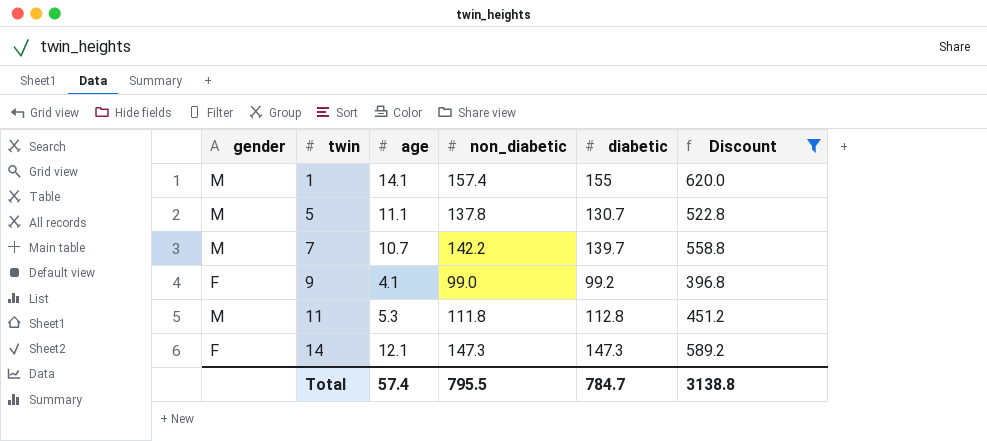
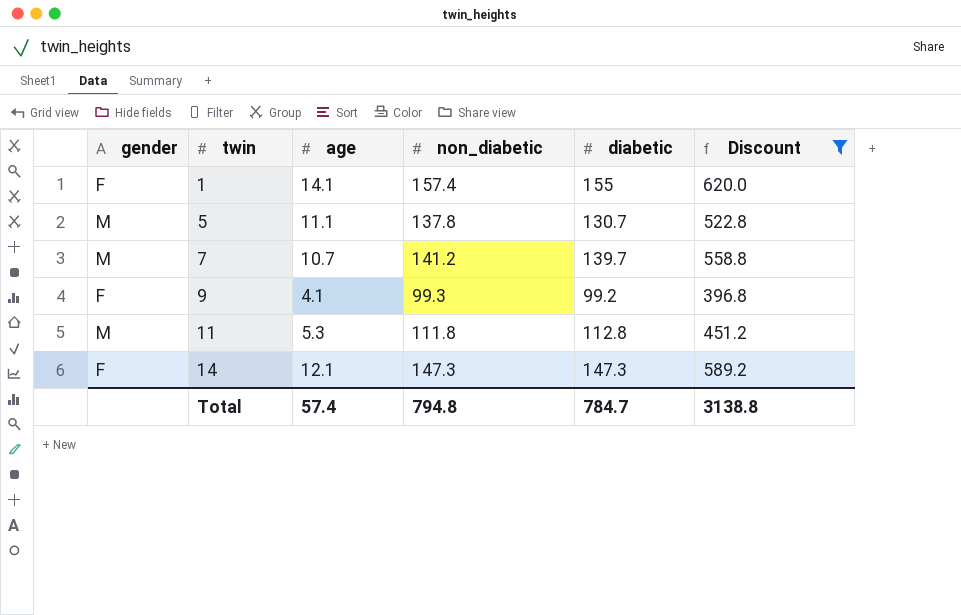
1 | gender: M -> F
7 | non_diabetic: 142.2 -> 141.2
9 | non_diabetic: 99.0 -> 99.3
Total | non_diabetic: 795.5 -> 794.8

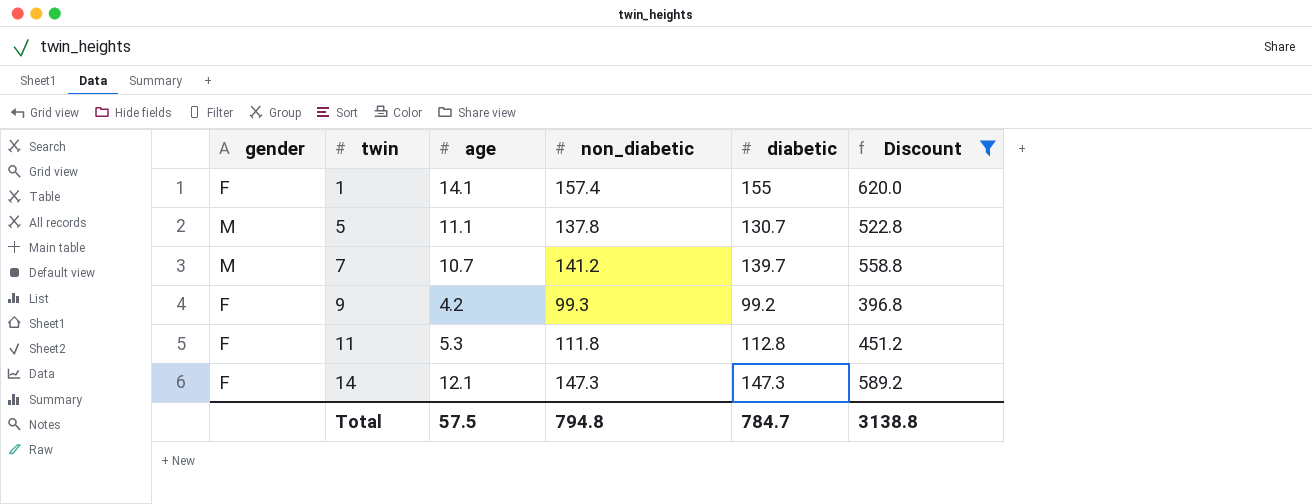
9 | age: 4.1 -> 4.2
11 | gender: M -> F
Total | age: 57.4 -> 57.5

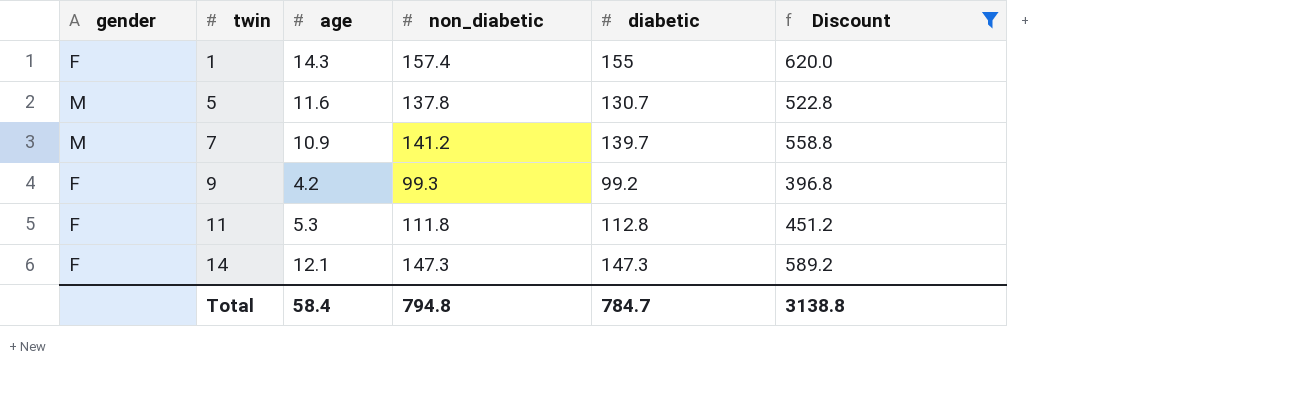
1 | age: 14.1 -> 14.3
5 | age: 11.1 -> 11.6
7 | age: 10.7 -> 10.9
Total | age: 57.5 -> 58.4

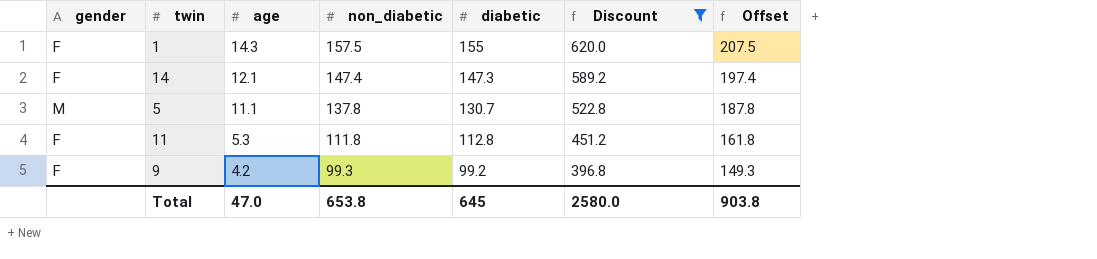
row order: twin ascending -> age descending
column Offset | formula: none -> [non_diabetic] + 50
row 7: M | 10.9 | 141.2 | 139.7 | 558.8 -> none
1 | non_diabetic: 157.4 -> 157.5
14 | non_diabetic: 147.3 -> 147.4
5 | age: 11.6 -> 11.1
Total | age: 58.4 -> 47.0
Total | non_diabetic: 794.8 -> 653.8
Total | diabetic: 784.7 -> 645
Total | Discount: 3138.8 -> 2580.0

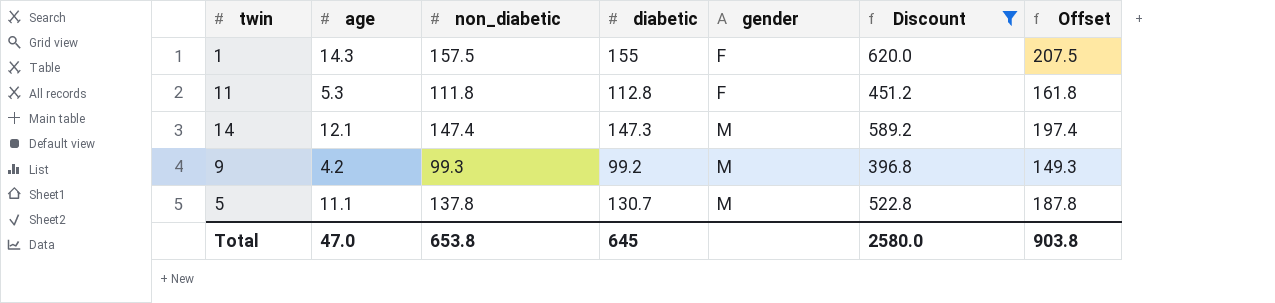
row order: age descending -> gender ascending
column gender | position: 1 -> 5
14 | gender: F -> M
9 | gender: F -> M

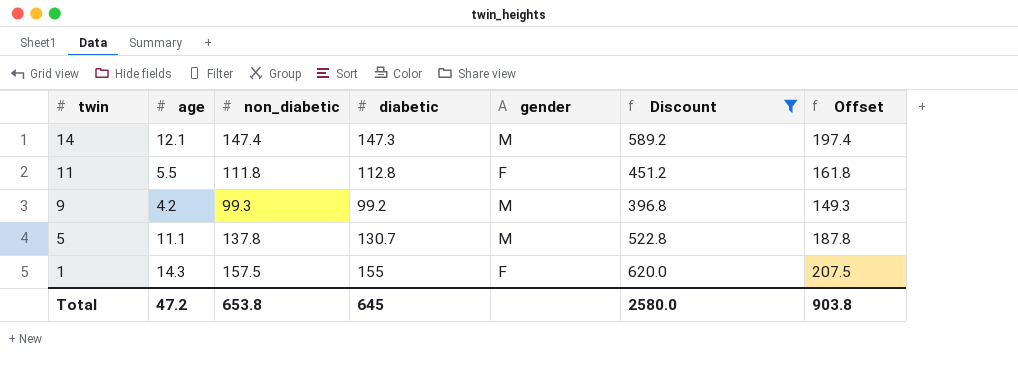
row order: gender ascending -> twin descending
11 | age: 5.3 -> 5.5
Total | age: 47.0 -> 47.2

